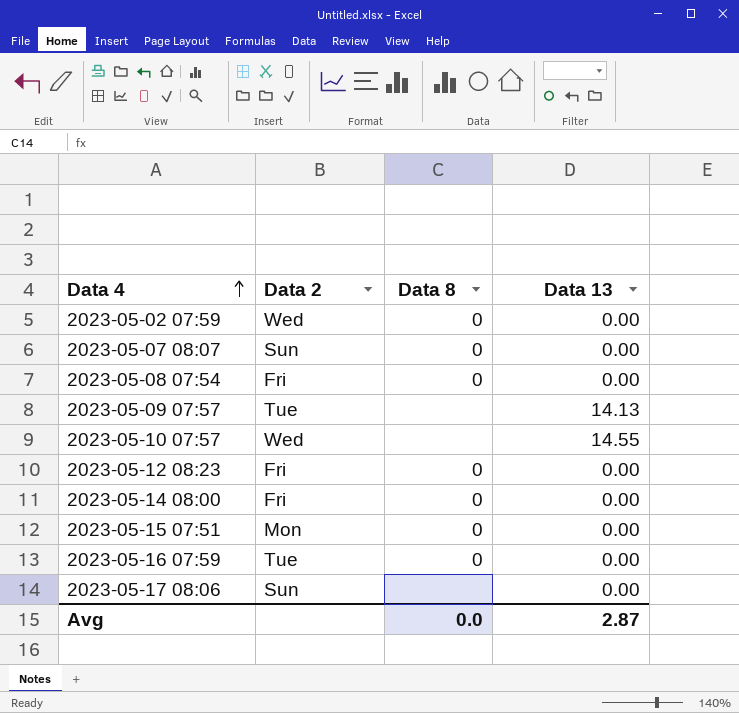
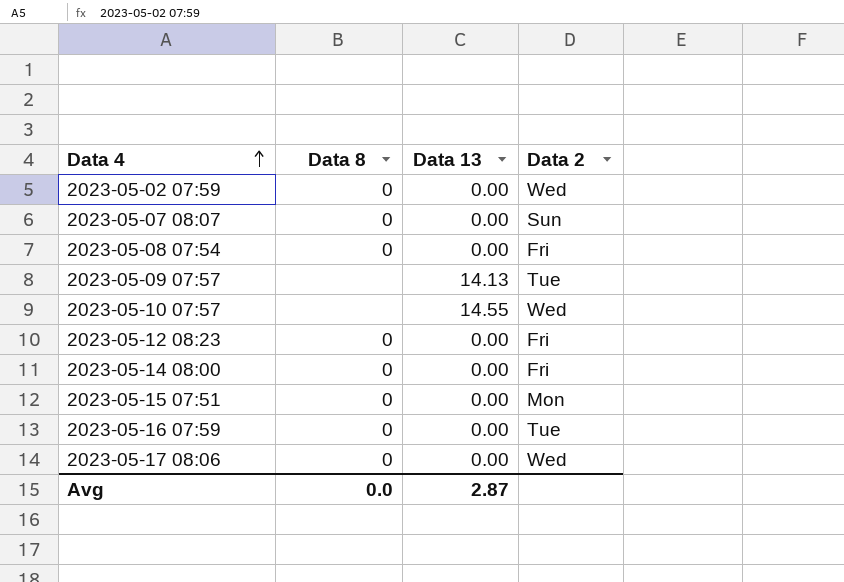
column Data 2 | position: 2 -> 4
2023-05-17 08:06 | Data 8: none -> 0
2023-05-17 08:06 | Data 2: Sun -> Wed

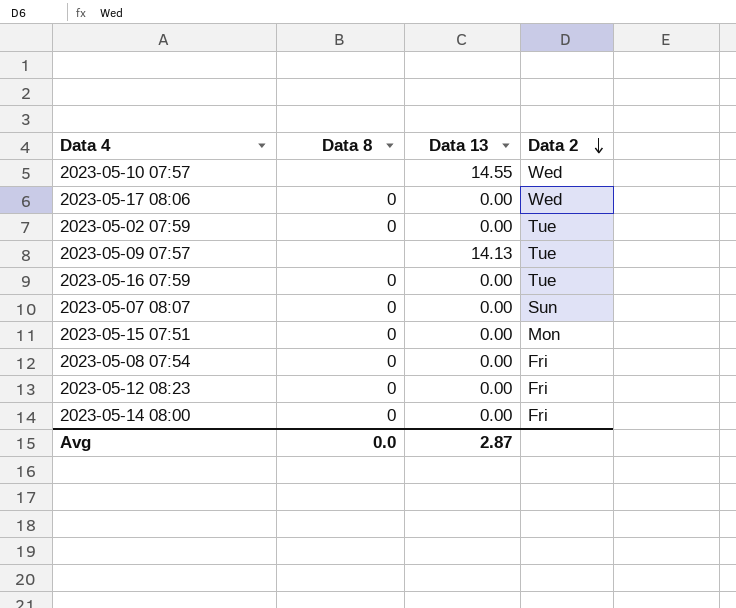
row order: Data 4 ascending -> Data 2 descending
2023-05-02 07:59 | Data 2: Wed -> Tue

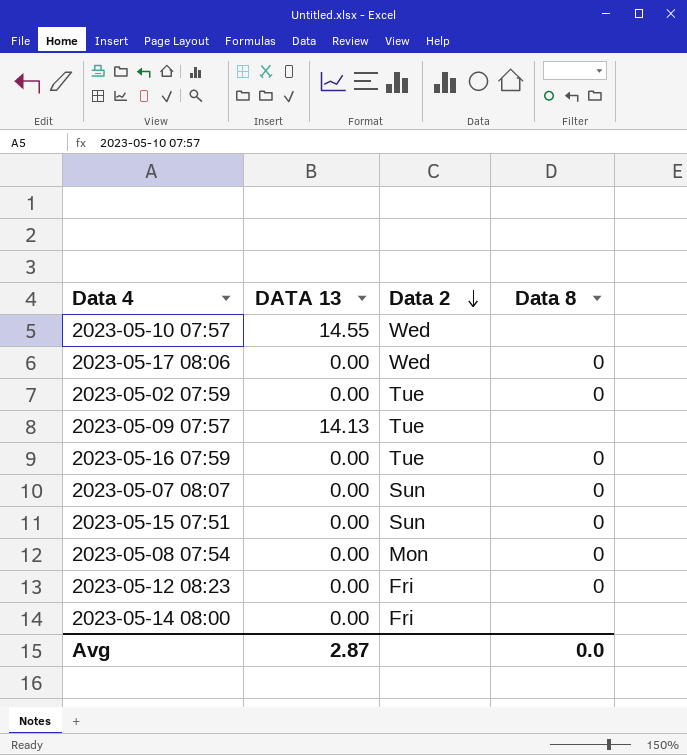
column name: Data 13 -> DATA 13
column Data 8 | position: 2 -> 4
2023-05-15 07:51 | Data 2: Mon -> Sun
2023-05-08 07:54 | Data 2: Fri -> Mon
2023-05-14 08:00 | Data 8: 0 -> none

